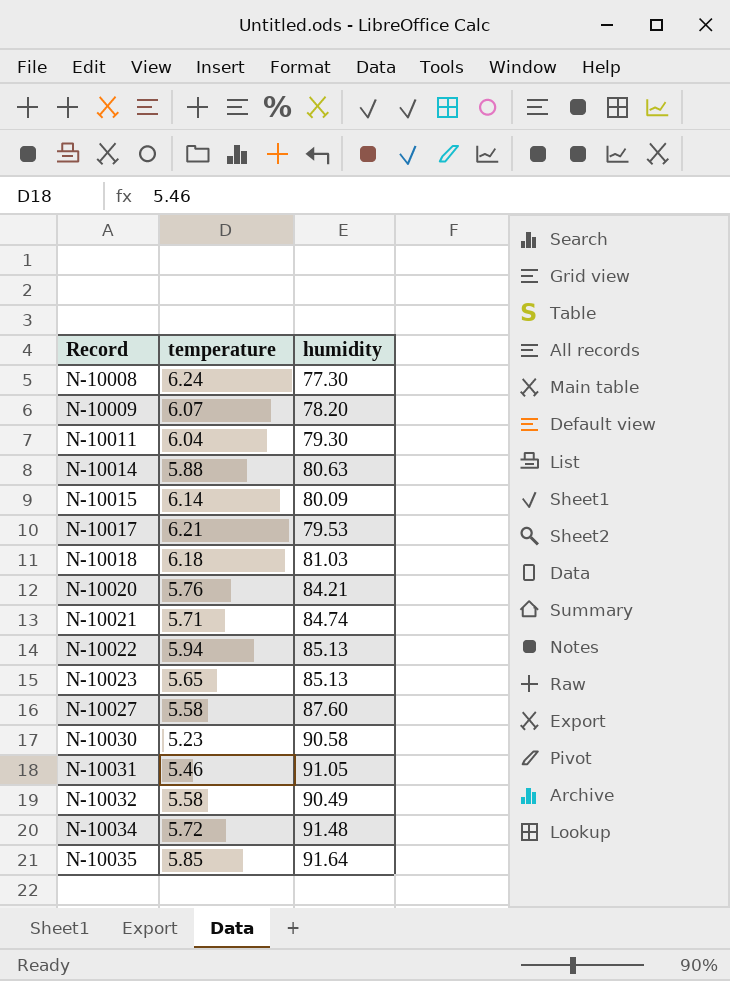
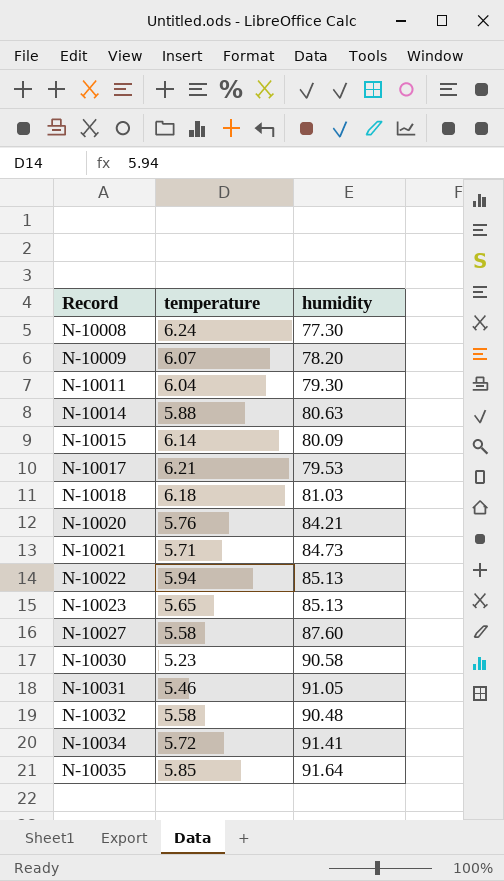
N-10021 | humidity: 84.74 -> 84.73
N-10032 | humidity: 90.49 -> 90.48
N-10034 | humidity: 91.48 -> 91.41

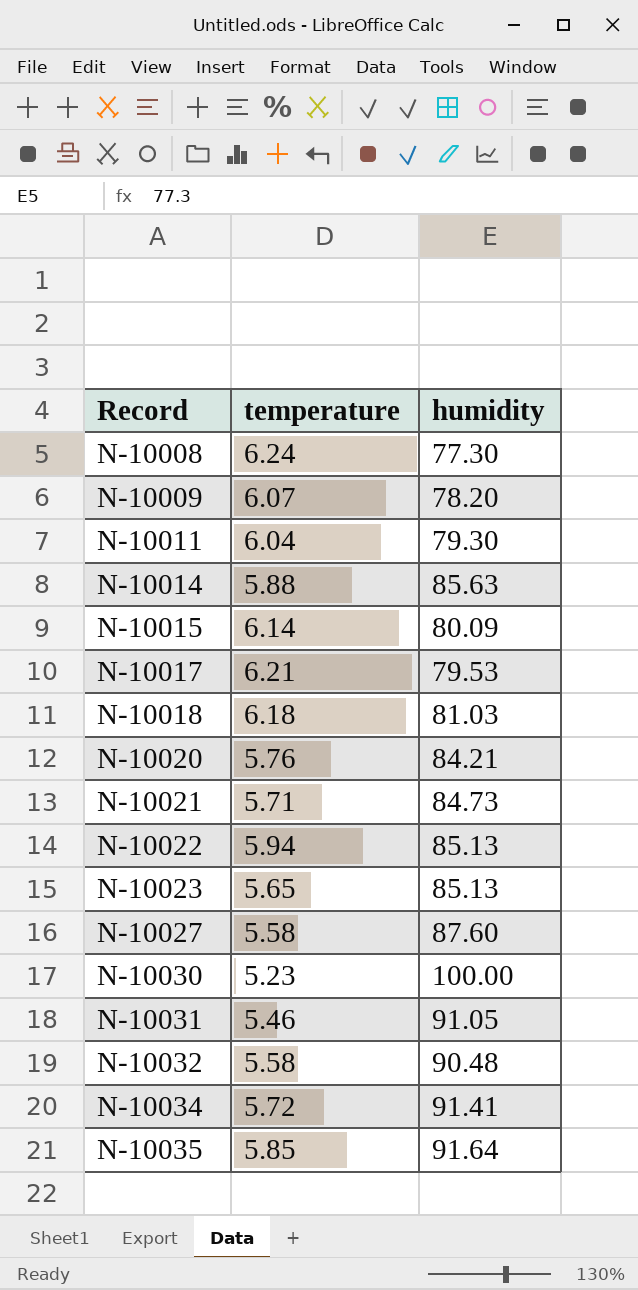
N-10014 | humidity: 80.63 -> 85.63
N-10030 | humidity: 90.58 -> 100.00

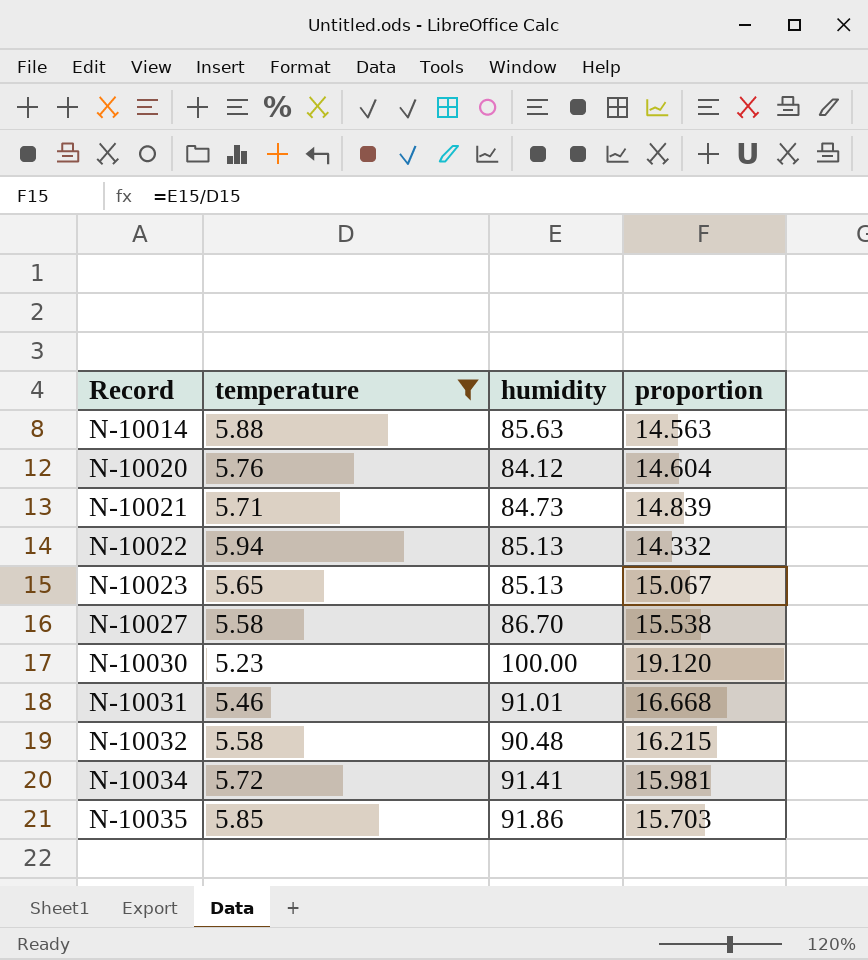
filter: none -> temperature <= 5.94
column proportion | formula: none -> [humidity] / [temperature]
N-10020 | humidity: 84.21 -> 84.12
N-10027 | humidity: 87.60 -> 86.70
N-10031 | humidity: 91.05 -> 91.01
N-10035 | humidity: 91.64 -> 91.86

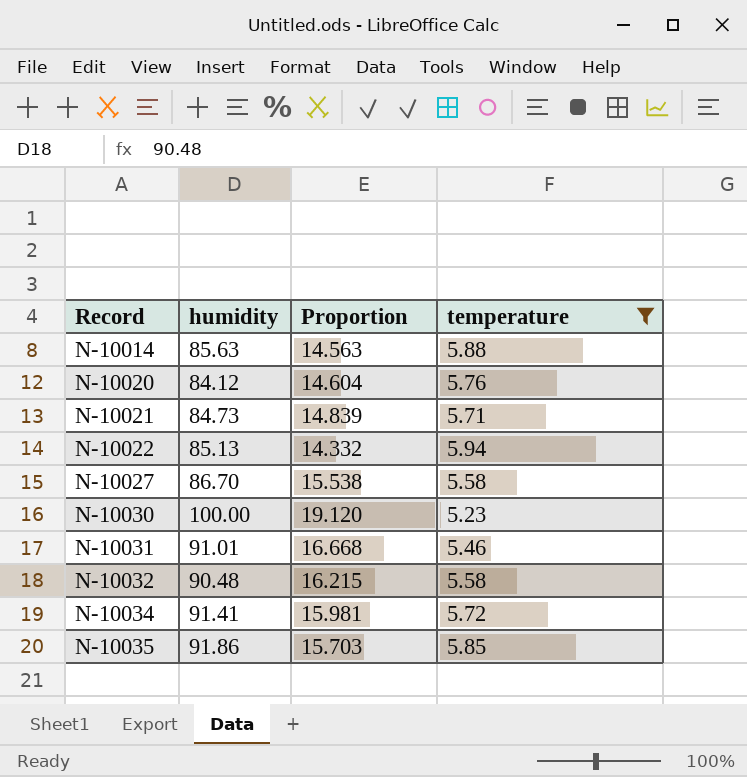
column name: proportion -> Proportion
column temperature | position: 2 -> 4
row N-10023: 5.65 | 85.13 | 15.067 -> none

